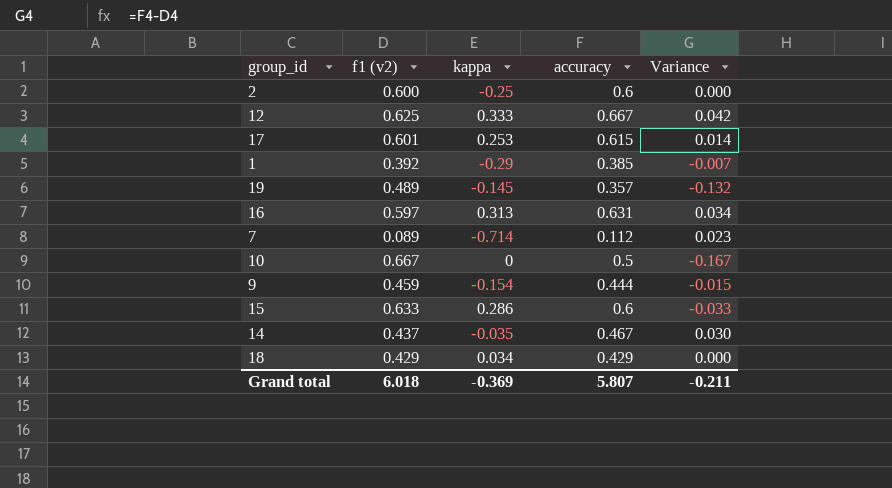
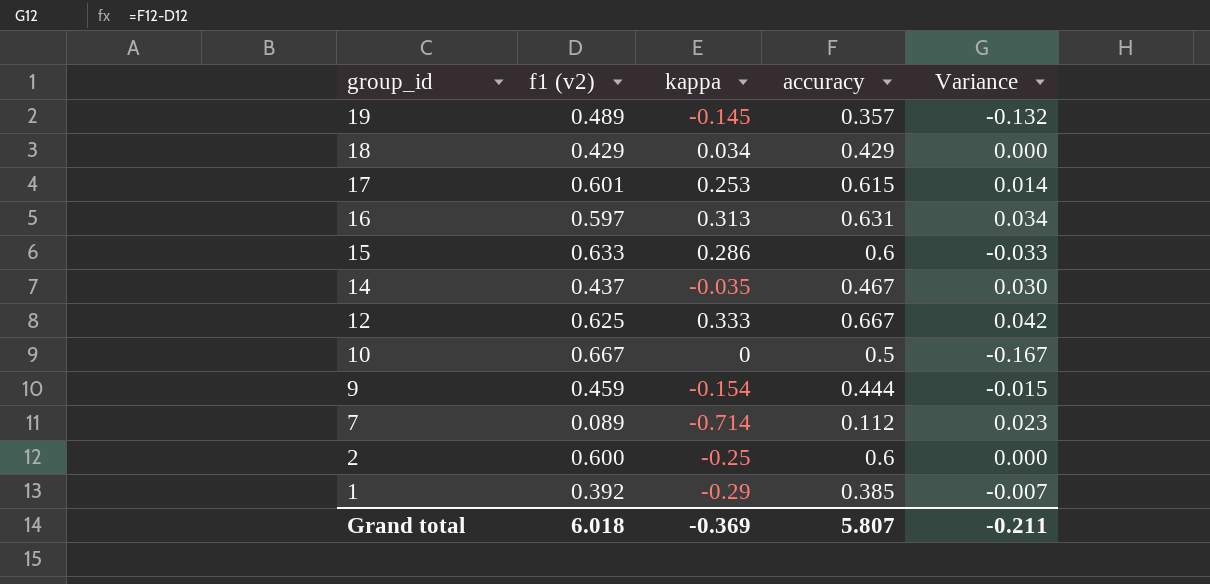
row order: none -> group_id descending

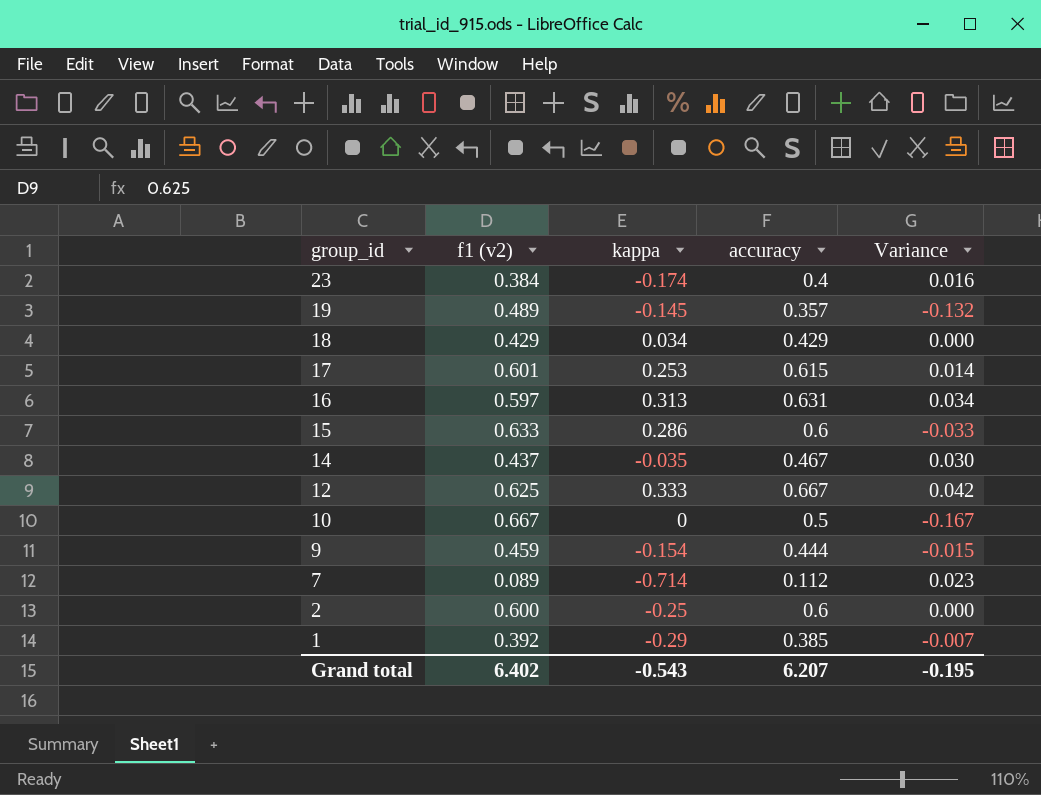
row 23: none -> 0.384 | -0.174 | 0.4 | 0.016
Grand total | f1 (v2): 6.018 -> 6.402
Grand total | kappa: -0.369 -> -0.543
Grand total | accuracy: 5.807 -> 6.207
Grand total | Variance: -0.211 -> -0.195

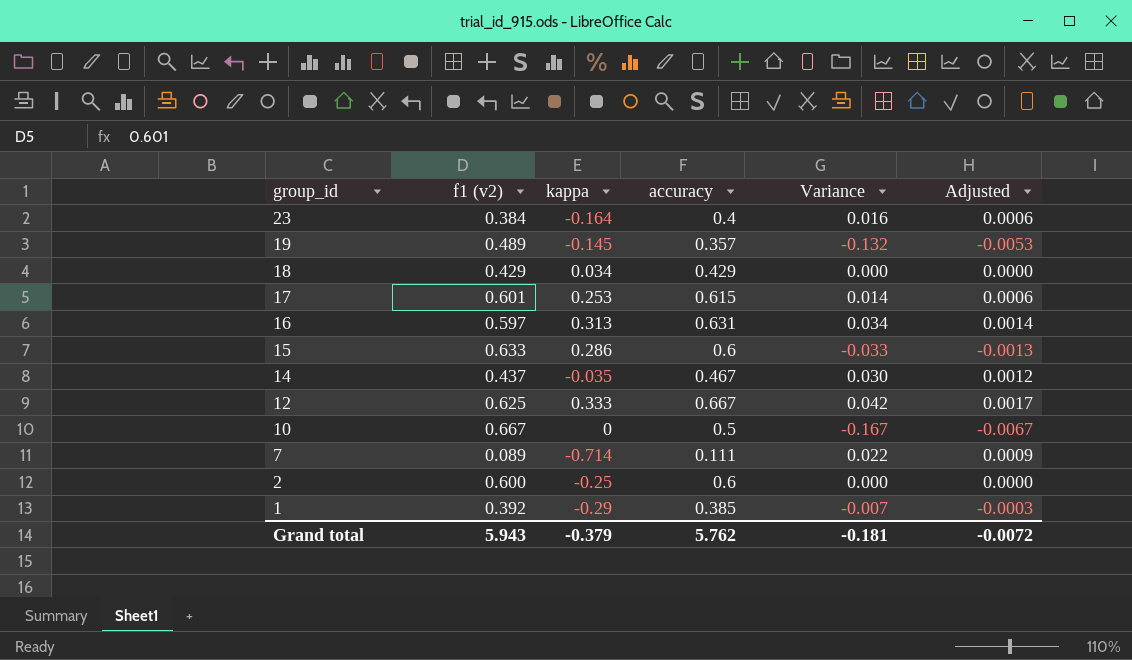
column Adjusted | formula: none -> [Variance] * 0.04
row 9: 0.459 | -0.154 | 0.444 | -0.015 -> none
23 | kappa: -0.174 -> -0.164
7 | accuracy: 0.112 -> 0.111
7 | Variance: 0.023 -> 0.022
Grand total | f1 (v2): 6.402 -> 5.943
Grand total | kappa: -0.543 -> -0.379
Grand total | accuracy: 6.207 -> 5.762
Grand total | Variance: -0.195 -> -0.181

